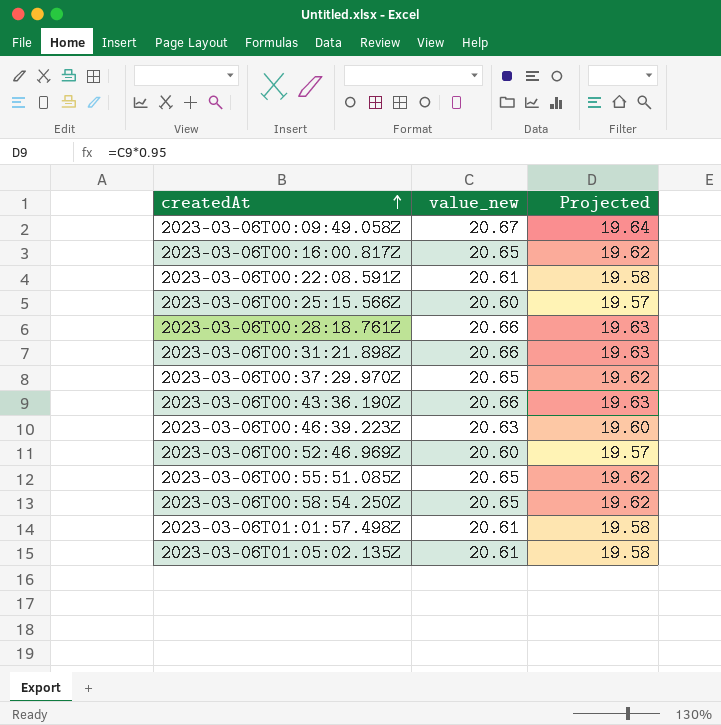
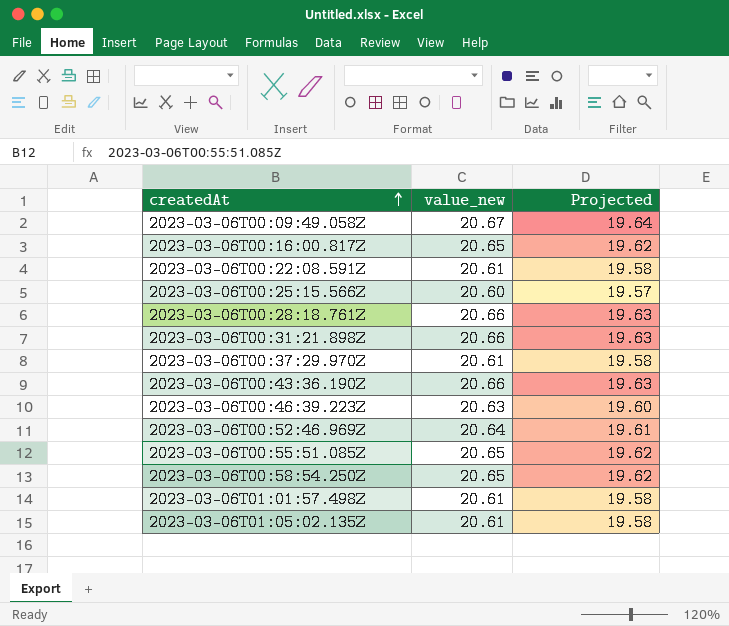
2023-03-06T00:37:29.970Z | value_new: 20.65 -> 20.61
2023-03-06T00:37:29.970Z | Projected: 19.62 -> 19.58
2023-03-06T00:52:46.969Z | value_new: 20.60 -> 20.64
2023-03-06T00:52:46.969Z | Projected: 19.57 -> 19.61

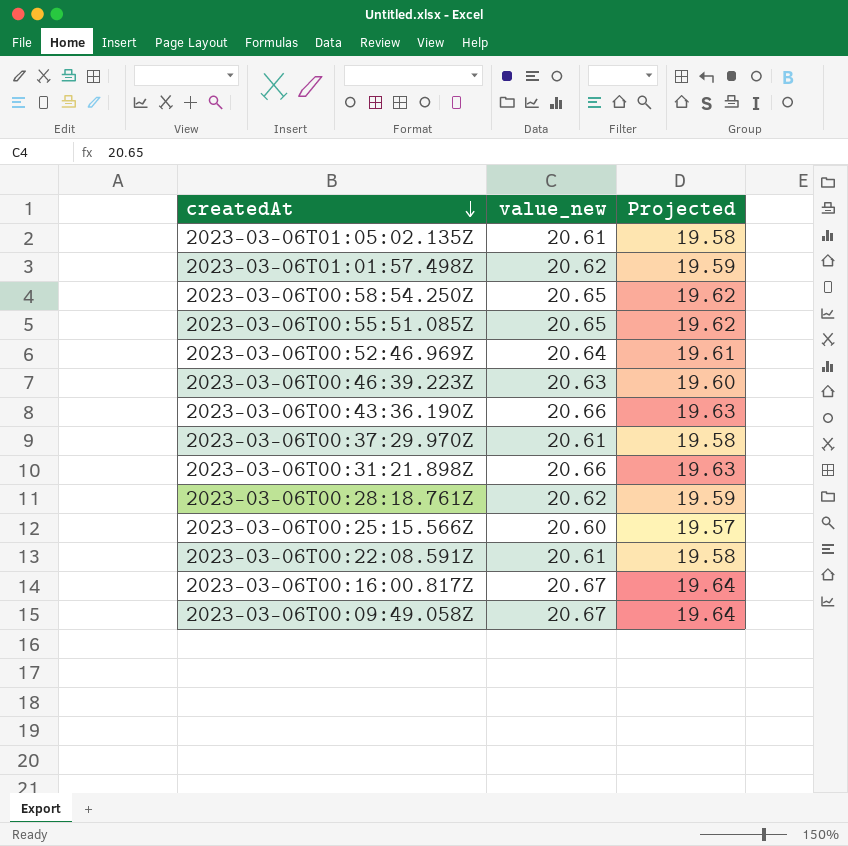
row order: createdAt ascending -> createdAt descending
2023-03-06T01:01:57.498Z | value_new: 20.61 -> 20.62
2023-03-06T01:01:57.498Z | Projected: 19.58 -> 19.59
2023-03-06T00:28:18.761Z | value_new: 20.66 -> 20.62
2023-03-06T00:28:18.761Z | Projected: 19.63 -> 19.59
2023-03-06T00:16:00.817Z | value_new: 20.65 -> 20.67
2023-03-06T00:16:00.817Z | Projected: 19.62 -> 19.64

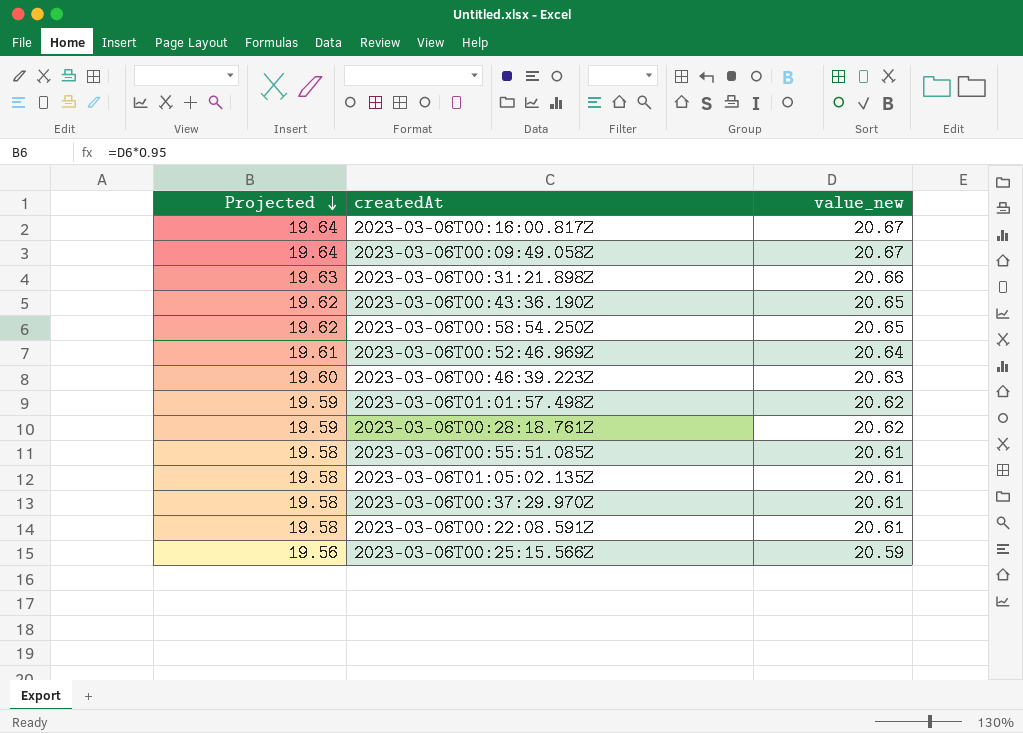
row order: createdAt descending -> Projected descending
column Projected | position: 3 -> 1
2023-03-06T00:43:36.190Z | Projected: 19.63 -> 19.62
2023-03-06T00:43:36.190Z | value_new: 20.66 -> 20.65
2023-03-06T00:55:51.085Z | Projected: 19.62 -> 19.58
2023-03-06T00:55:51.085Z | value_new: 20.65 -> 20.61
2023-03-06T00:25:15.566Z | Projected: 19.57 -> 19.56
2023-03-06T00:25:15.566Z | value_new: 20.60 -> 20.59

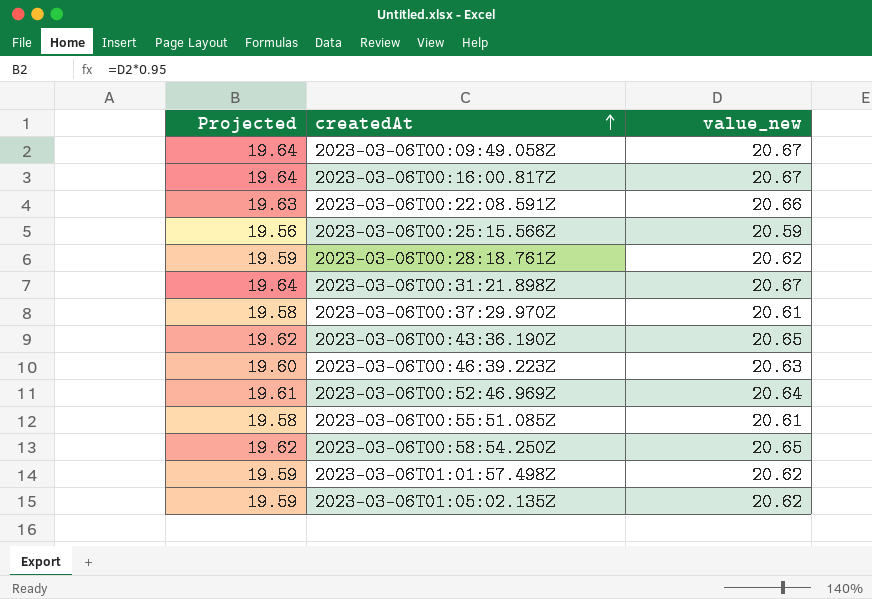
row order: Projected descending -> createdAt ascending
2023-03-06T00:22:08.591Z | Projected: 19.58 -> 19.63
2023-03-06T00:22:08.591Z | value_new: 20.61 -> 20.66
2023-03-06T00:31:21.898Z | Projected: 19.63 -> 19.64
2023-03-06T00:31:21.898Z | value_new: 20.66 -> 20.67
2023-03-06T01:05:02.135Z | Projected: 19.58 -> 19.59
2023-03-06T01:05:02.135Z | value_new: 20.61 -> 20.62

